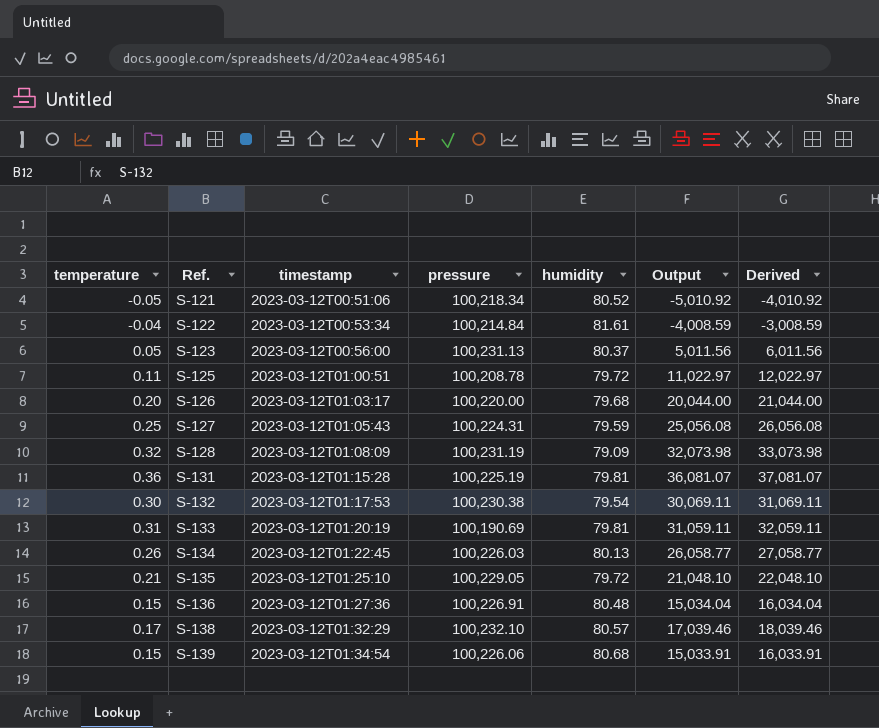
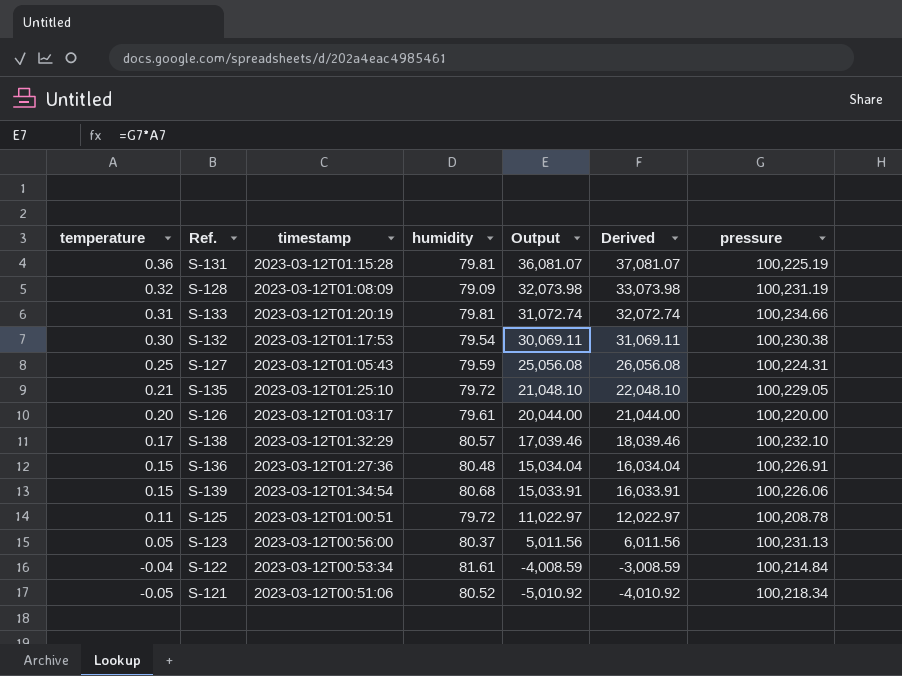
row order: Ref. ascending -> temperature descending
column pressure | position: 4 -> 7
row S-134: 0.26 | 2023-03-12T01:22:45 | 100,226.03 | 80.13 | 26,058.77 | 27,058.77 -> none
S-133 | Output: 31,059.11 -> 31,072.74
S-133 | Derived: 32,059.11 -> 32,072.74
S-133 | pressure: 100,190.69 -> 100,234.66
S-126 | humidity: 79.68 -> 79.61

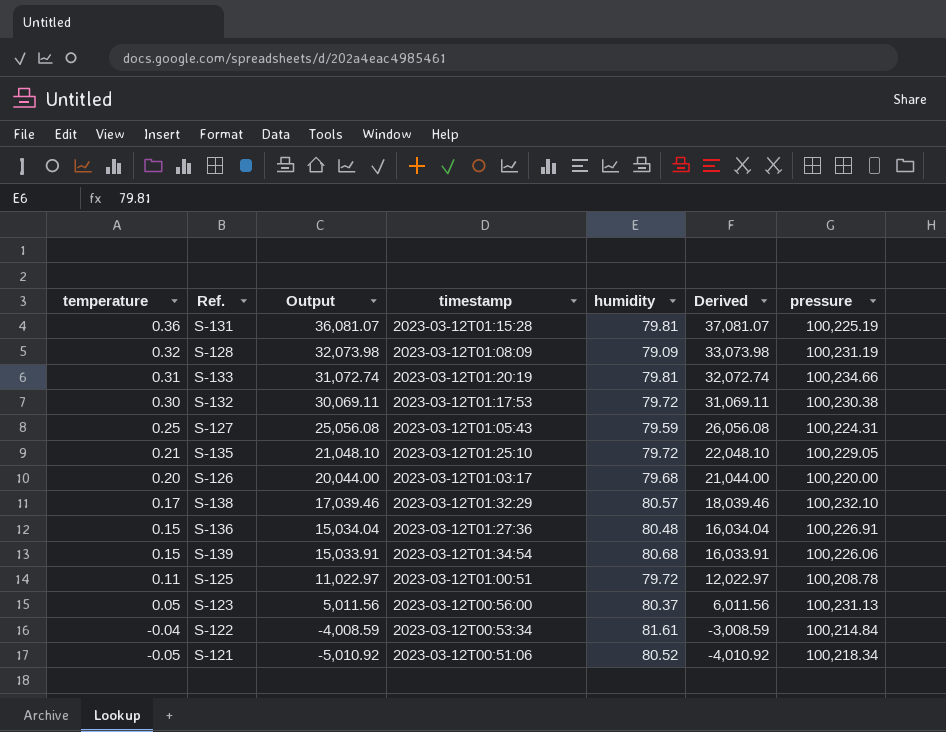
column Output | position: 5 -> 3
S-132 | humidity: 79.54 -> 79.72
S-126 | humidity: 79.61 -> 79.68

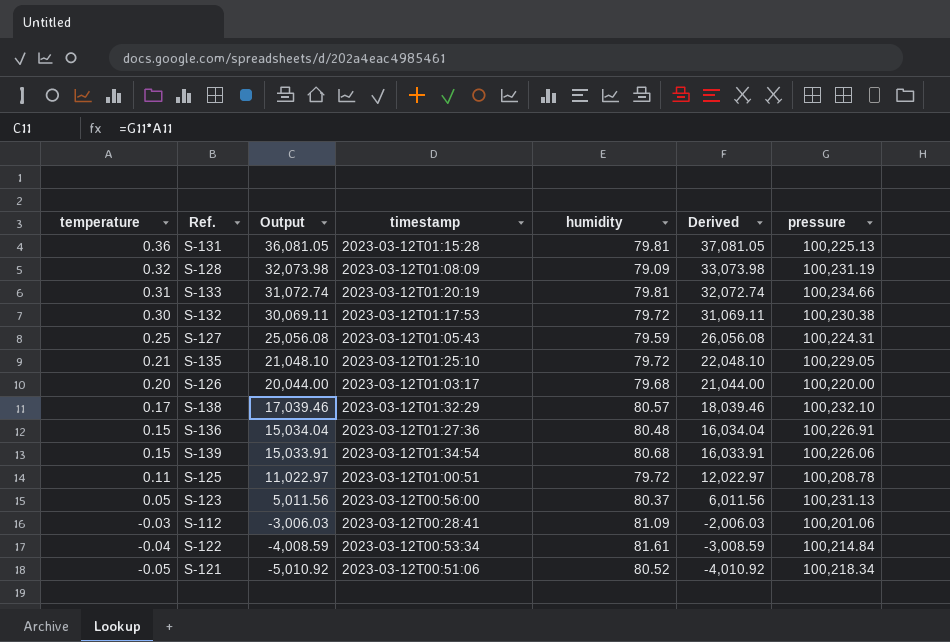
S-131 | Output: 36,081.07 -> 36,081.05
S-131 | Derived: 37,081.07 -> 37,081.05
S-131 | pressure: 100,225.19 -> 100,225.13
row S-112: none -> -0.03 | -3,006.03 | 2023-03-12T00:28:41 | 81.09 | -2,006.03 | 100,201.06

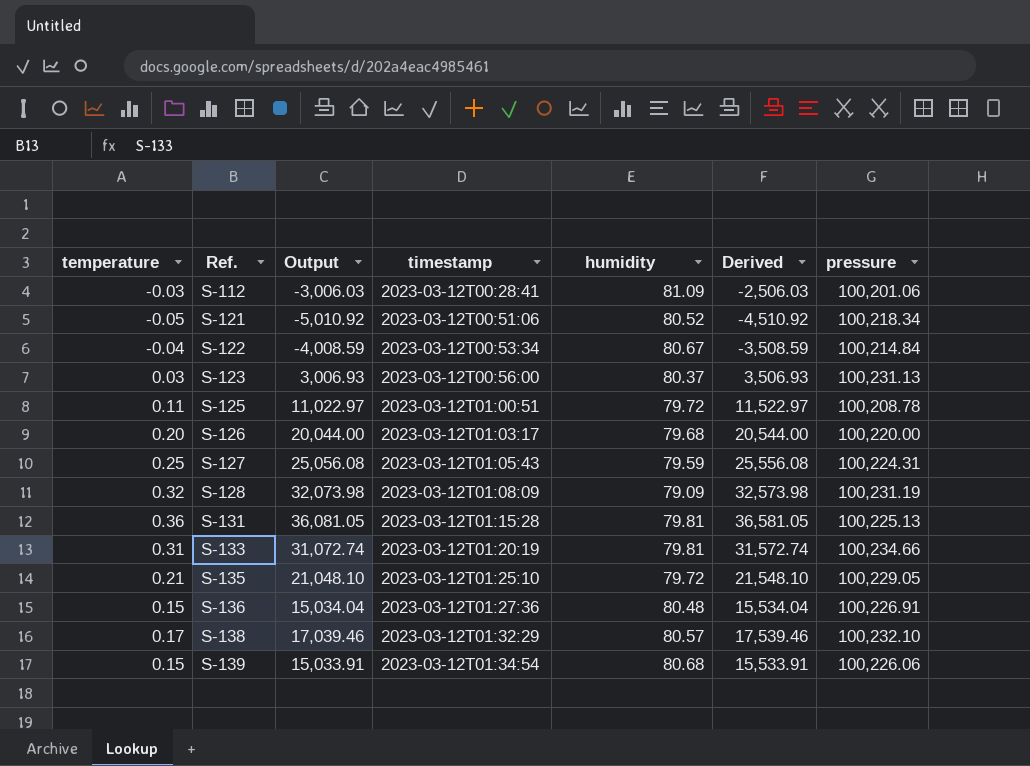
row order: temperature descending -> Ref. ascending
column Derived | formula: [Output] + 1000 -> [Output] + 500
row S-132: 0.30 | 30,069.11 | 2023-03-12T01:17:53 | 79.72 | 31,069.11 | 100,230.38 -> none
S-122 | humidity: 81.61 -> 80.67
S-123 | temperature: 0.05 -> 0.03
S-123 | Output: 5,011.56 -> 3,006.93

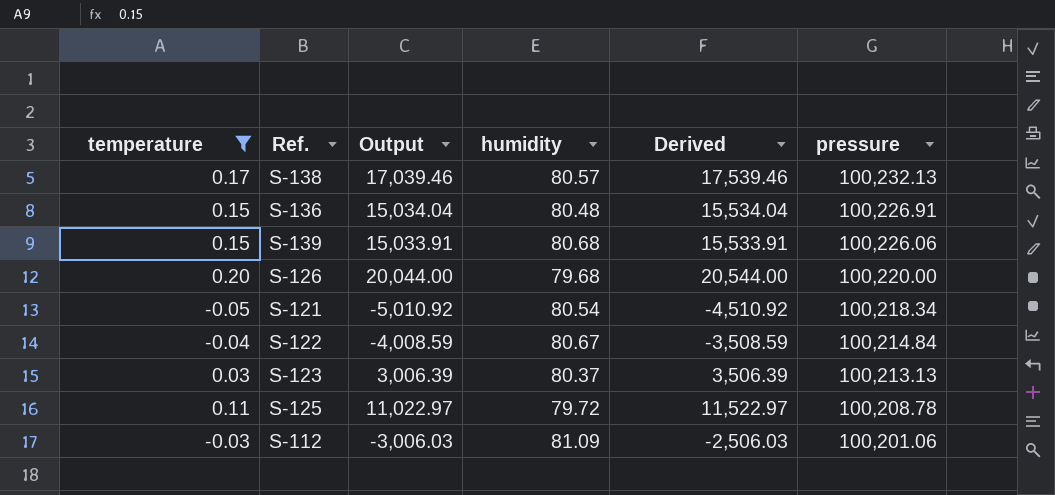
filter: none -> temperature <= 0.20
row order: Ref. ascending -> pressure descending
column timestamp | position: 4 -> none
S-138 | pressure: 100,232.10 -> 100,232.13
S-121 | humidity: 80.52 -> 80.54
S-123 | Output: 3,006.93 -> 3,006.39
S-123 | Derived: 3,506.93 -> 3,506.39
S-123 | pressure: 100,231.13 -> 100,213.13

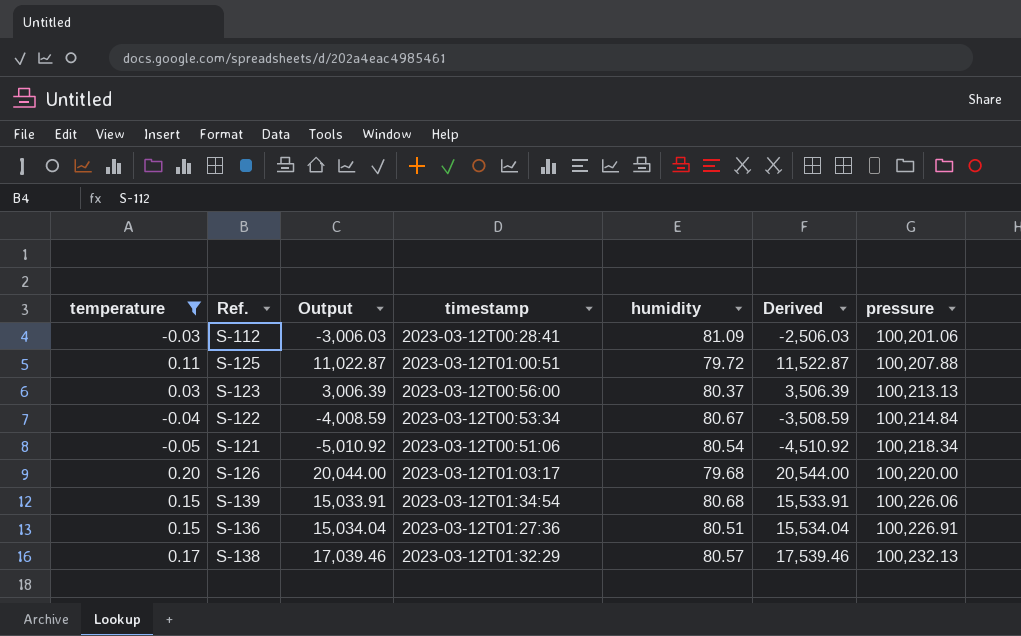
row order: pressure descending -> pressure ascending
column timestamp | position: none -> 4
S-125 | Output: 11,022.97 -> 11,022.87
S-125 | Derived: 11,522.97 -> 11,522.87
S-125 | pressure: 100,208.78 -> 100,207.88
S-136 | humidity: 80.48 -> 80.51

